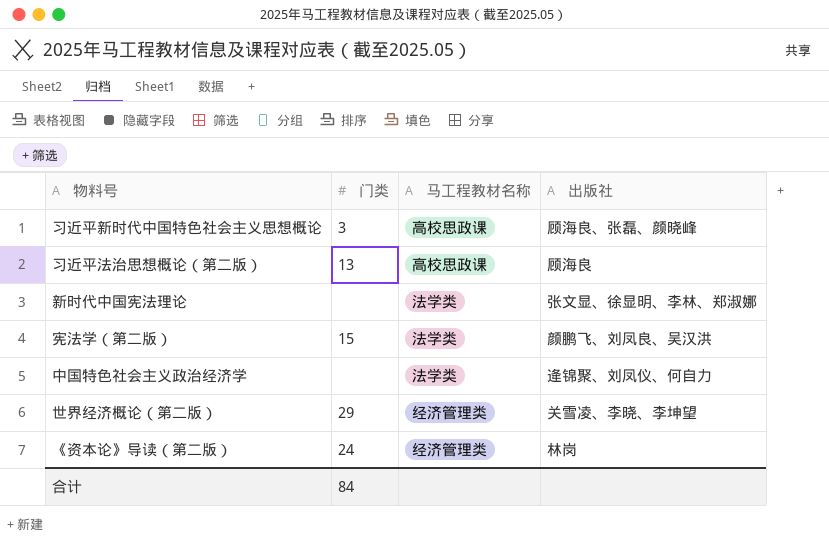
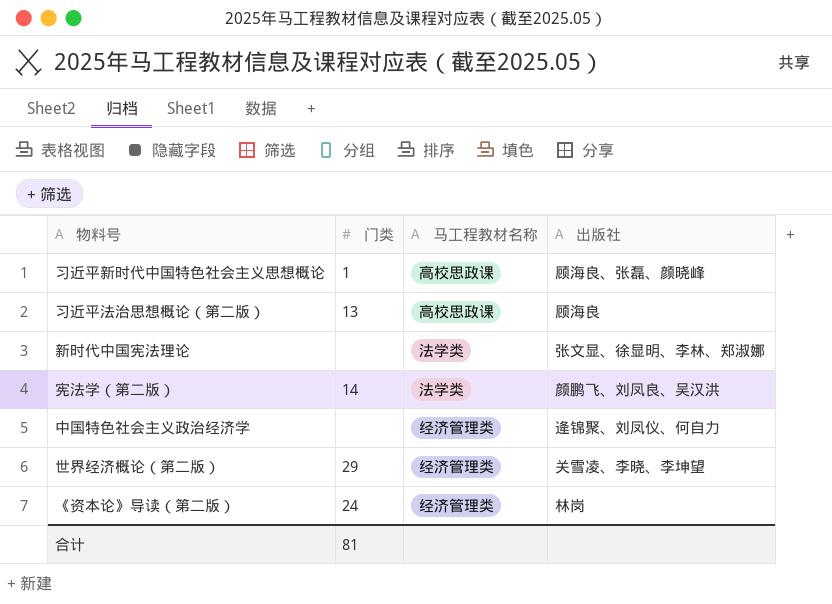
习近平新时代中国特色社会主义思想概论 | 门类: 3 -> 1
宪法学（第二版） | 门类: 15 -> 14
中国特色社会主义政治经济学 | 马工程教材名称: 法学类 -> 经济管理类
合计 | 门类: 84 -> 81

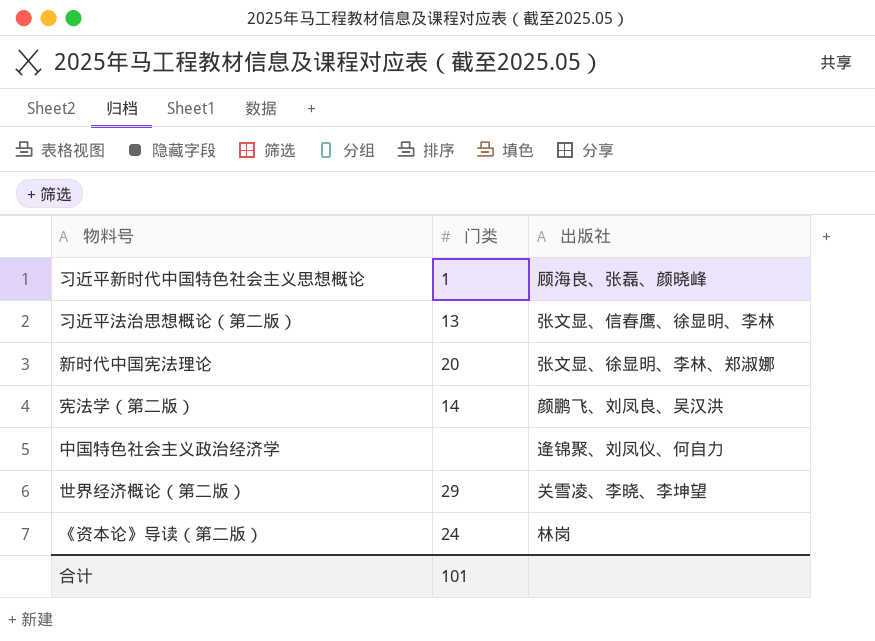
column 马工程教材名称 | position: 3 -> none
习近平法治思想概论（第二版） | 出版社: 顾海良 -> 张文显、信春鹰、徐显明、李林
新时代中国宪法理论 | 门类: none -> 20
合计 | 门类: 81 -> 101

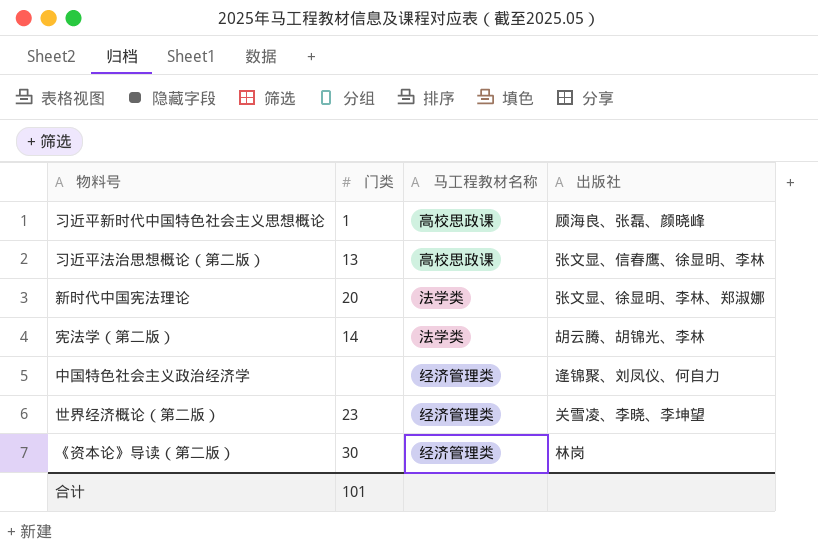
column 马工程教材名称 | position: none -> 3
宪法学（第二版） | 出版社: 颜鹏飞、刘凤良、吴汉洪 -> 胡云腾、胡锦光、李林
世界经济概论（第二版） | 门类: 29 -> 23
《资本论》导读（第二版） | 门类: 24 -> 30

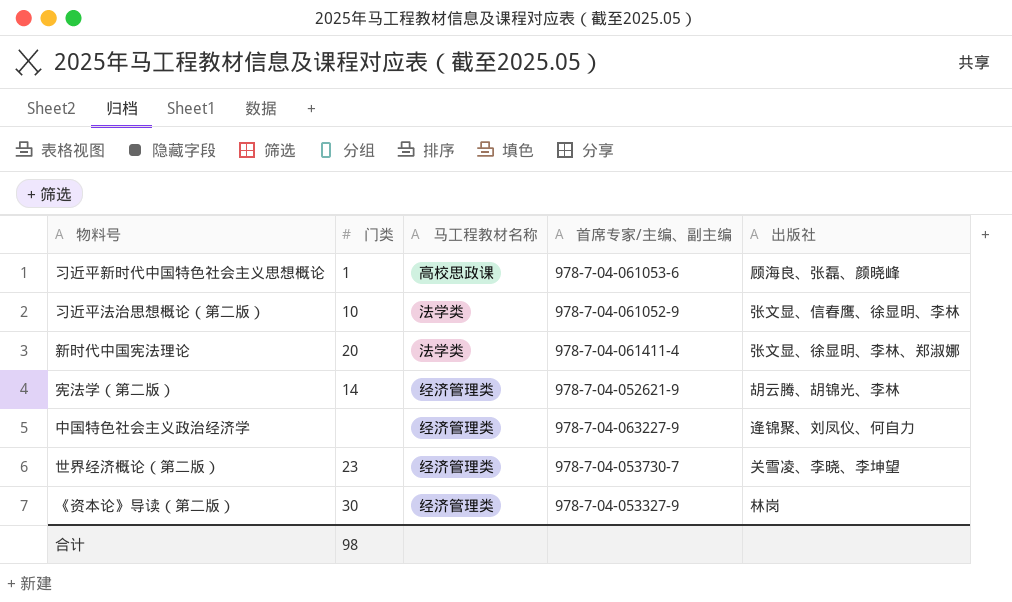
column 首席专家/主编、副主编 | position: none -> 4
习近平法治思想概论（第二版） | 门类: 13 -> 10
习近平法治思想概论（第二版） | 马工程教材名称: 高校思政课 -> 法学类
宪法学（第二版） | 马工程教材名称: 法学类 -> 经济管理类
合计 | 门类: 101 -> 98

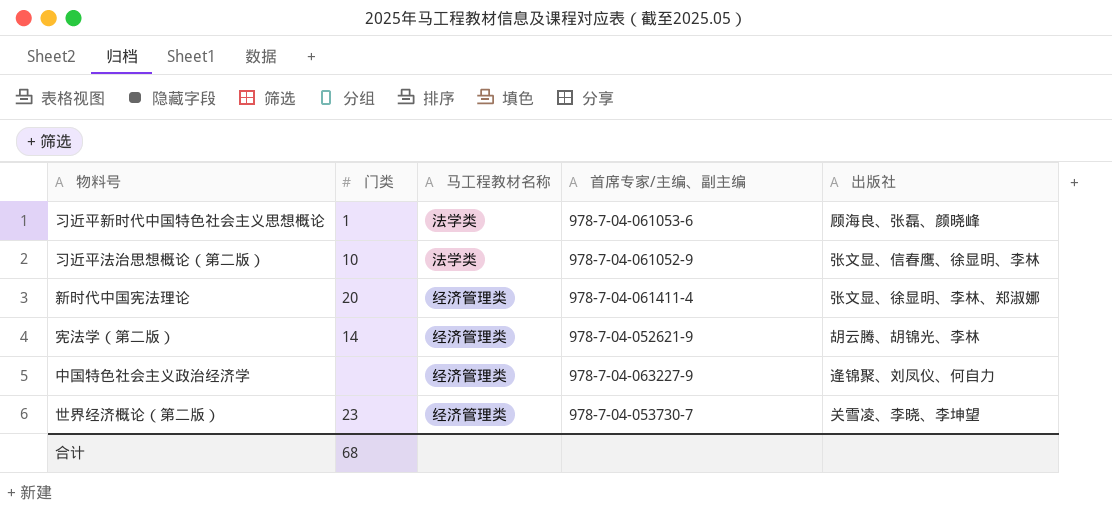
row 《资本论》导读（第二版）: 30 | 经济管理类 | 978-7-04-053327-9 | 林岗 -> none
习近平新时代中国特色社会主义思想概论 | 马工程教材名称: 高校思政课 -> 法学类
新时代中国宪法理论 | 马工程教材名称: 法学类 -> 经济管理类
合计 | 门类: 98 -> 68

